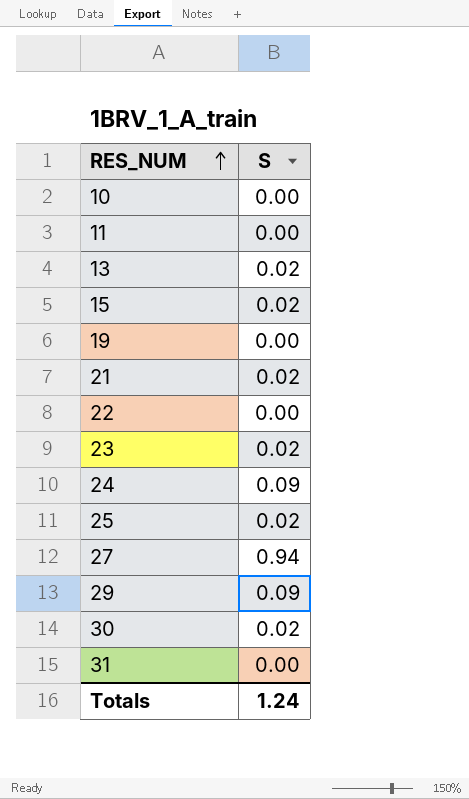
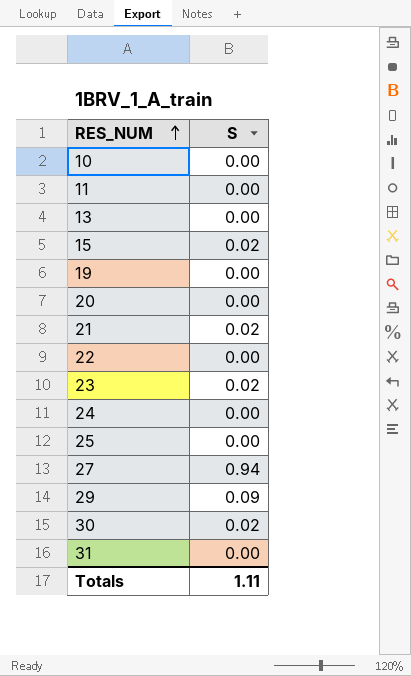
13 | S: 0.02 -> 0.00
row 20: none -> 0.00
24 | S: 0.09 -> 0.00
25 | S: 0.02 -> 0.00
Totals | S: 1.24 -> 1.11

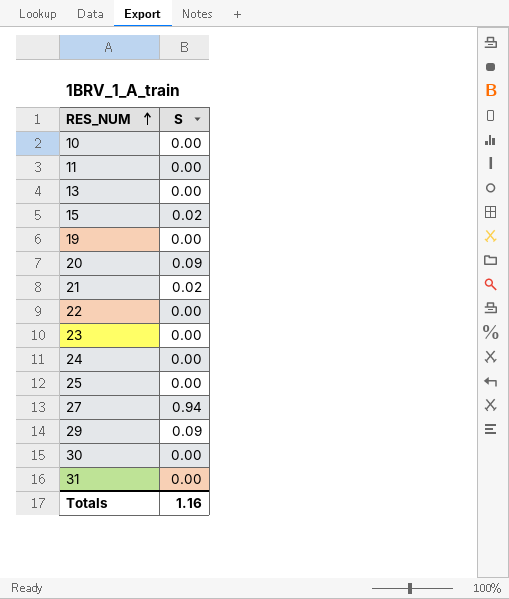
20 | S: 0.00 -> 0.09
23 | S: 0.02 -> 0.00
30 | S: 0.02 -> 0.00
Totals | S: 1.11 -> 1.16

